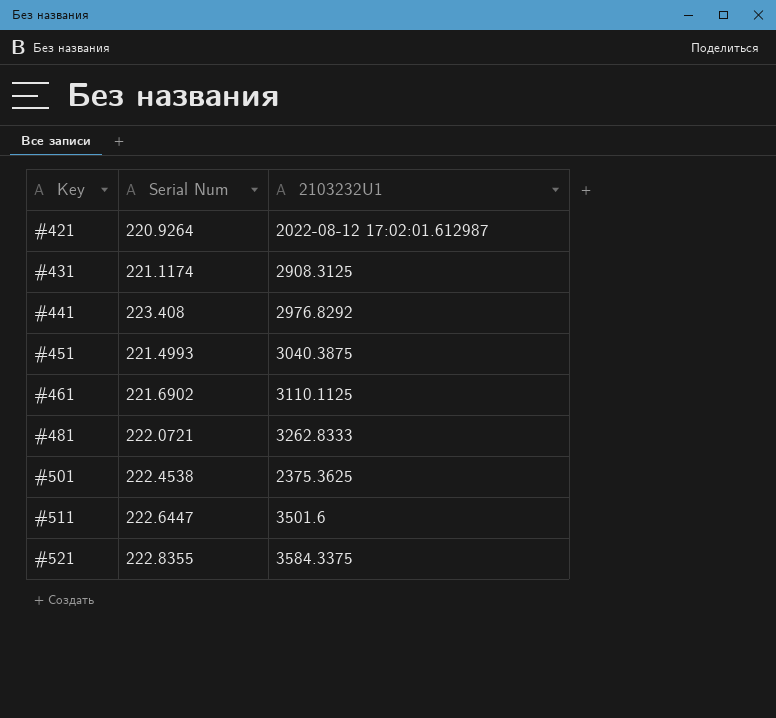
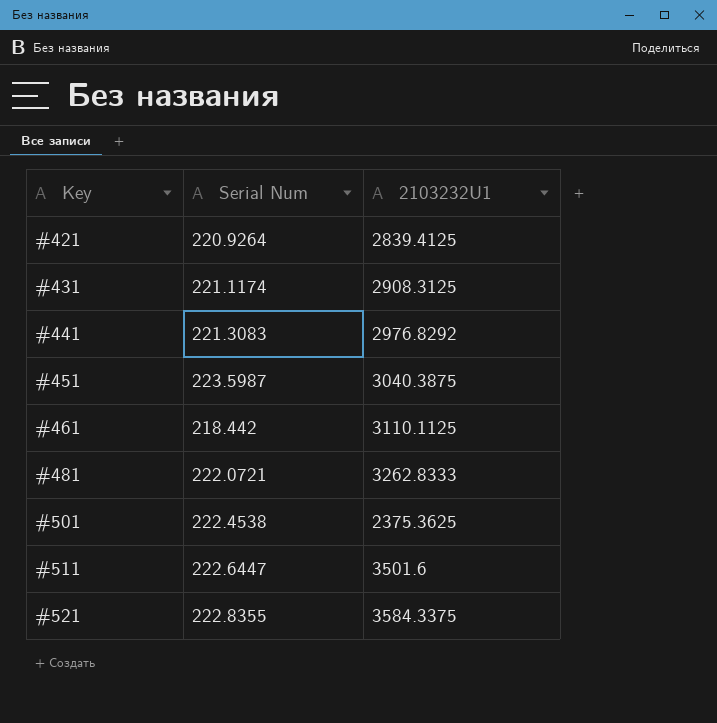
#421 | 2103232U1: 2022-08-12 17:02:01.612987 -> 2839.4125
#441 | Serial Num: 223.408 -> 221.3083
#451 | Serial Num: 221.4993 -> 223.5987
#461 | Serial Num: 221.6902 -> 218.442

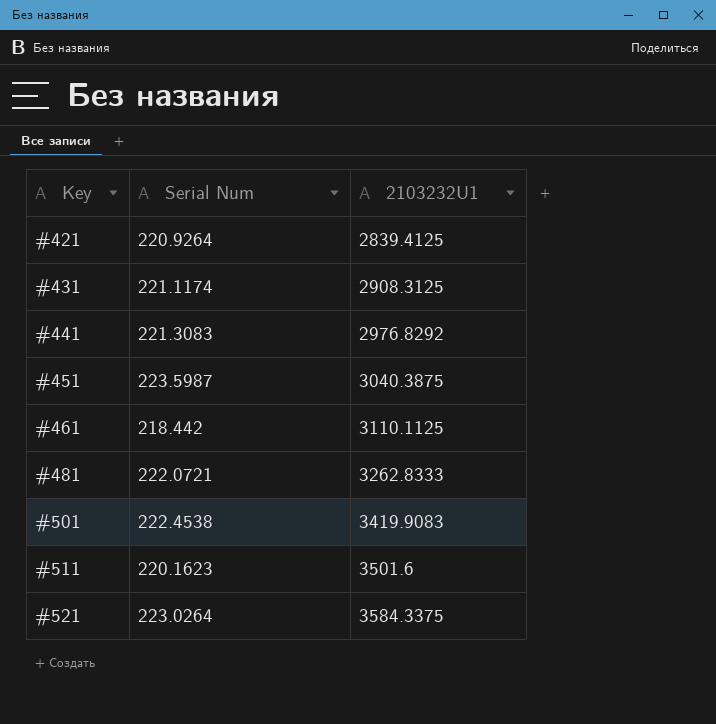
#501 | 2103232U1: 2375.3625 -> 3419.9083
#511 | Serial Num: 222.6447 -> 220.1623
#521 | Serial Num: 222.8355 -> 223.0264

